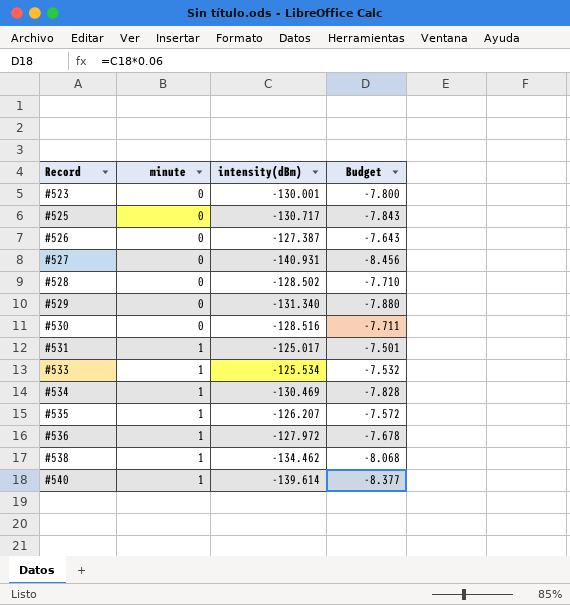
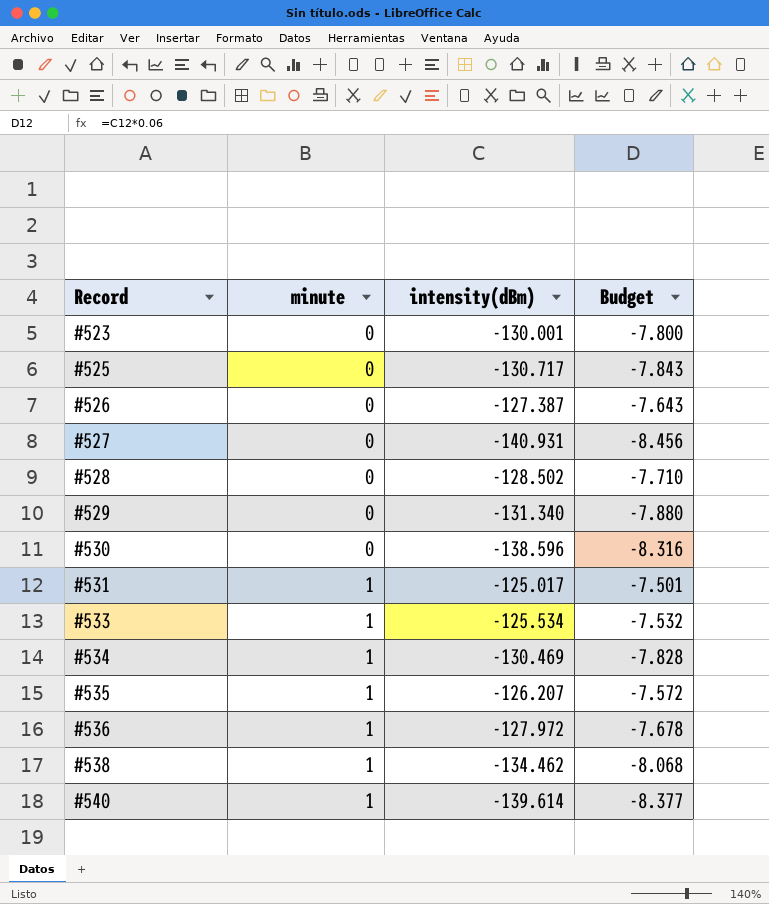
#530 | intensity(dBm): -128.516 -> -138.596
#530 | Budget: -7.711 -> -8.316

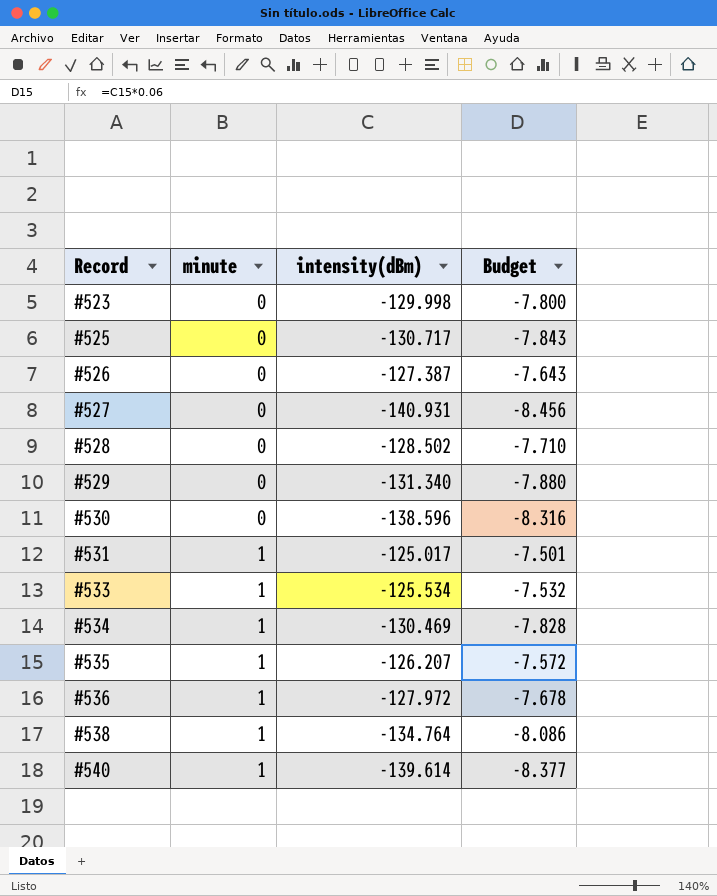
#523 | intensity(dBm): -130.001 -> -129.998
#538 | intensity(dBm): -134.462 -> -134.764
#538 | Budget: -8.068 -> -8.086

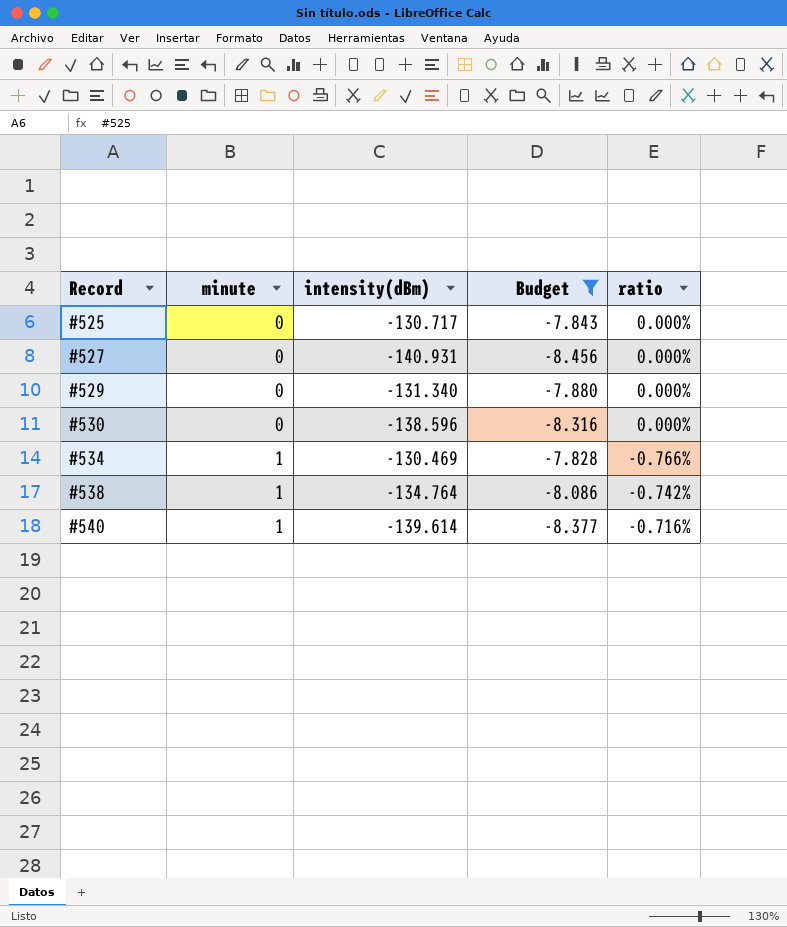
filter: none -> Budget <= -7.828
column ratio | formula: none -> [minute] / [intensity(dBm)]

